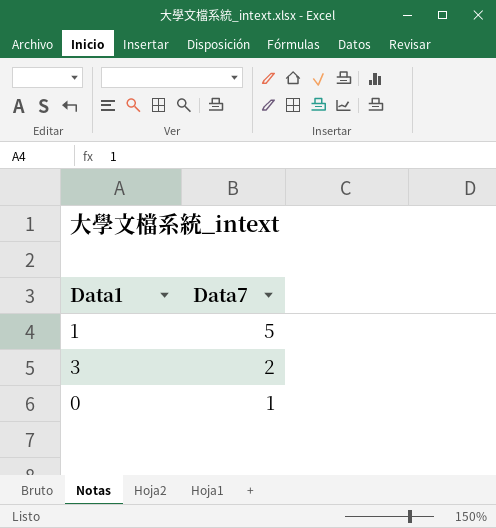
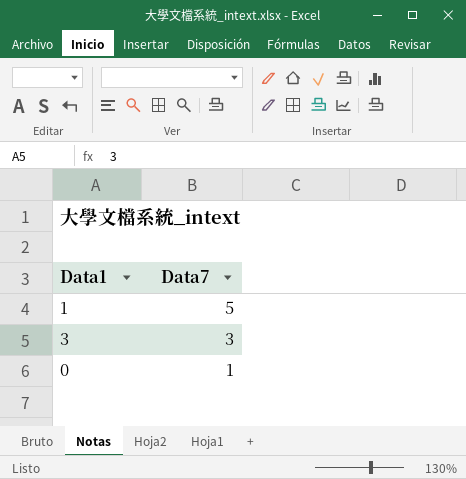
3 | Data7: 2 -> 3

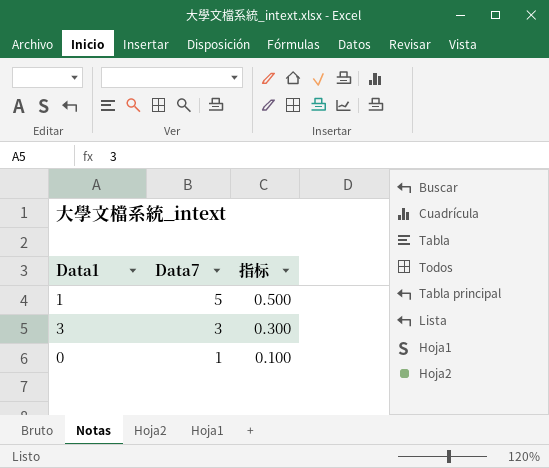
column 指标 | formula: none -> [Data7] * 0.1

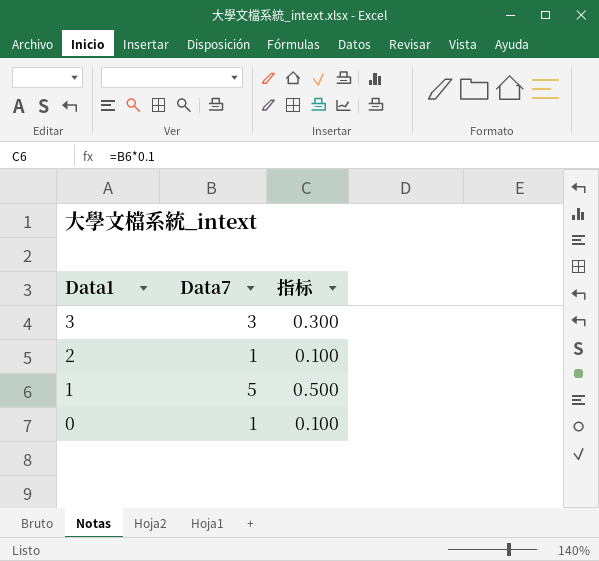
row order: Data7 descending -> Data1 descending
row 2: none -> 1 | 0.100

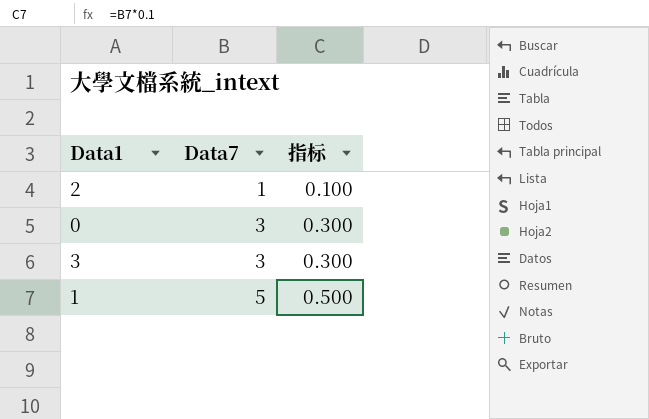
row order: Data1 descending -> Data7 ascending
0 | Data7: 1 -> 3
0 | 指标: 0.100 -> 0.300

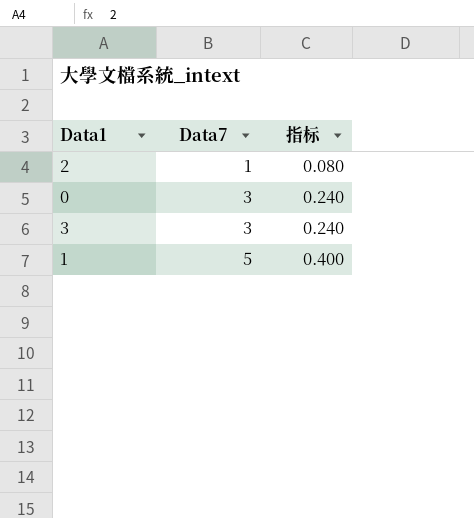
column 指标 | formula: [Data7] * 0.1 -> [Data7] * 0.08

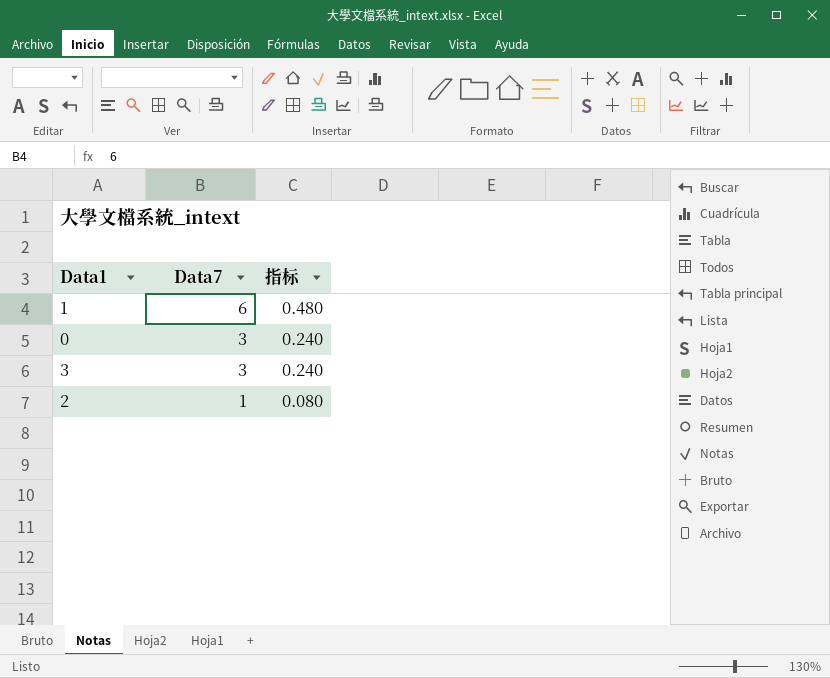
row order: Data7 ascending -> Data7 descending
1 | Data7: 5 -> 6
1 | 指标: 0.400 -> 0.480

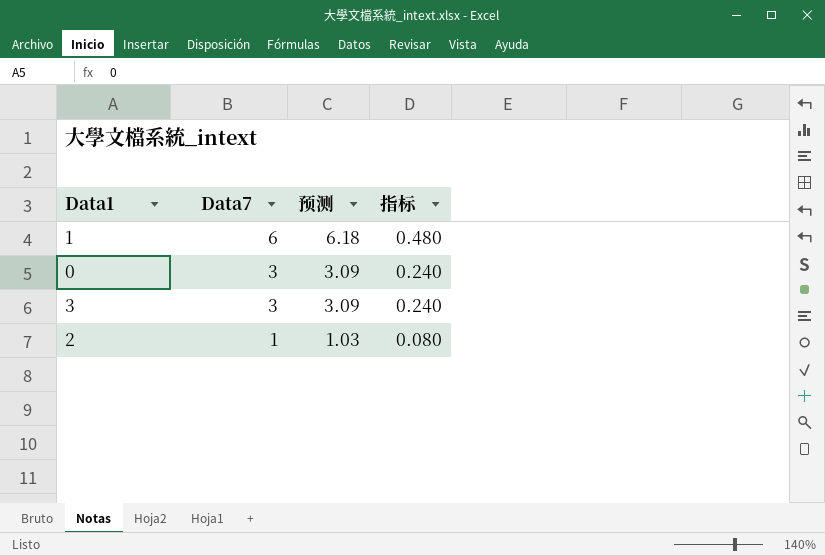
column 预测 | formula: none -> [Data7] * 1.03

